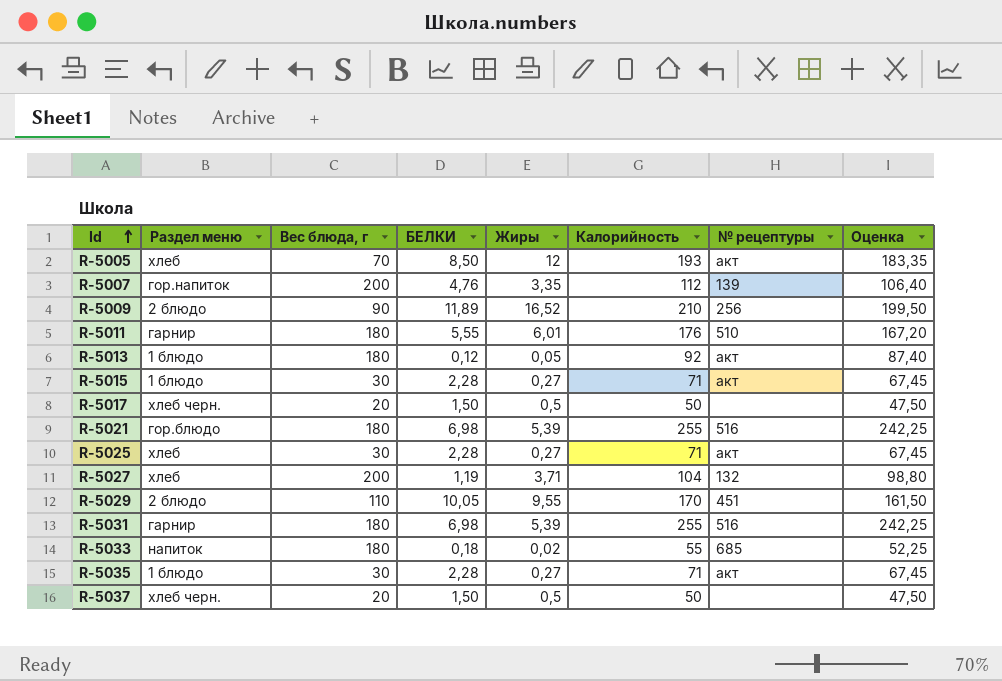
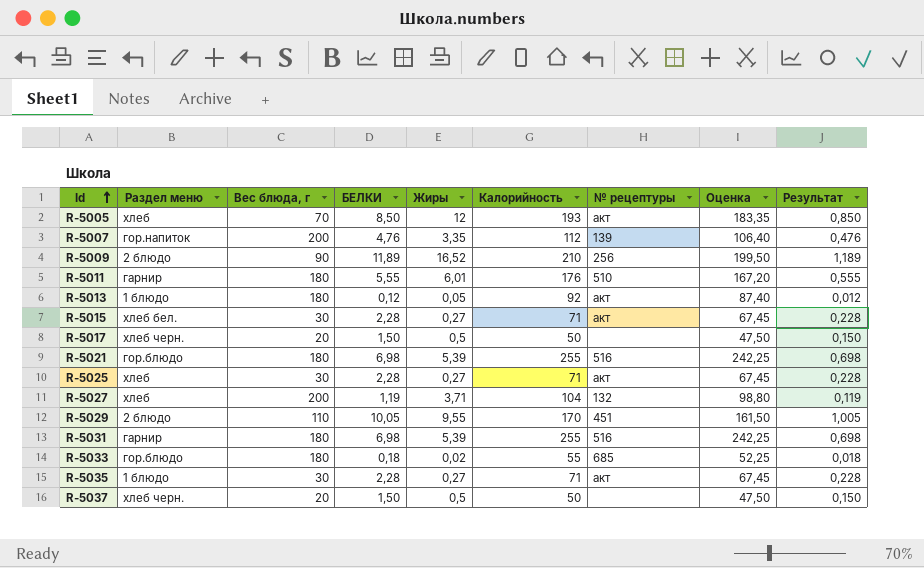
column Результат | formula: none -> [БЕЛКИ] * 0,1
R-5015 | Раздел меню: 1 блюдо -> хлеб бел.
R-5033 | Раздел меню: напиток -> гор.блюдо

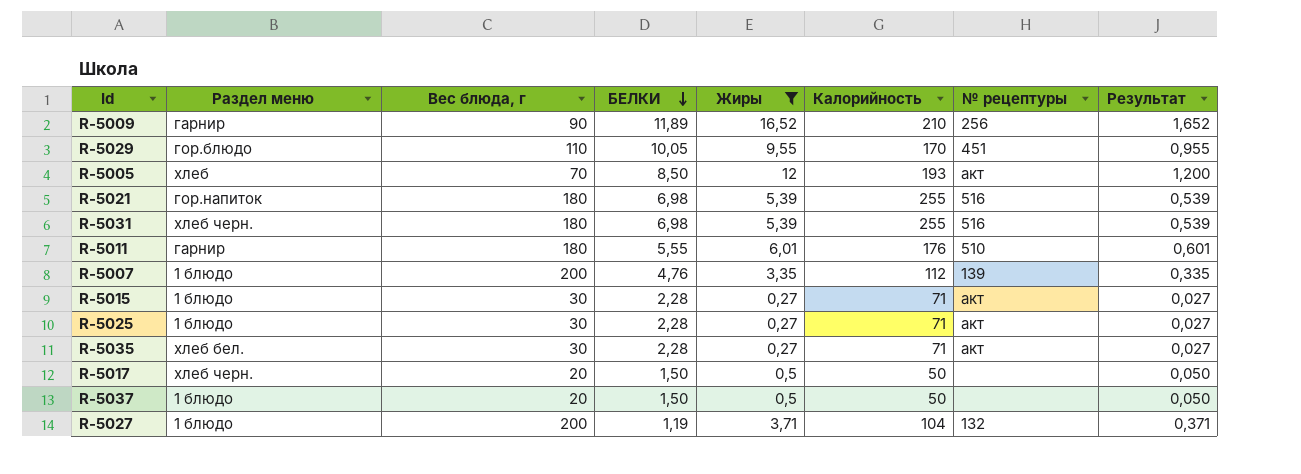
filter: none -> Жиры >= 0,27
row order: Id ascending -> БЕЛКИ descending
column Оценка | formula: [Калорийность] * 0,95 -> none
column Результат | formula: [БЕЛКИ] * 0,1 -> [Жиры] * 0,1
R-5009 | Раздел меню: 2 блюдо -> гарнир
R-5029 | Раздел меню: 2 блюдо -> гор.блюдо
R-5021 | Раздел меню: гор.блюдо -> гор.напиток
R-5031 | Раздел меню: гарнир -> хлеб черн.
R-5007 | Раздел меню: гор.напиток -> 1 блюдо
R-5015 | Раздел меню: хлеб бел. -> 1 блюдо
R-5025 | Раздел меню: хлеб -> 1 блюдо
R-5035 | Раздел меню: 1 блюдо -> хлеб бел.
R-5037 | Раздел меню: хлеб черн. -> 1 блюдо
R-5027 | Раздел меню: хлеб -> 1 блюдо

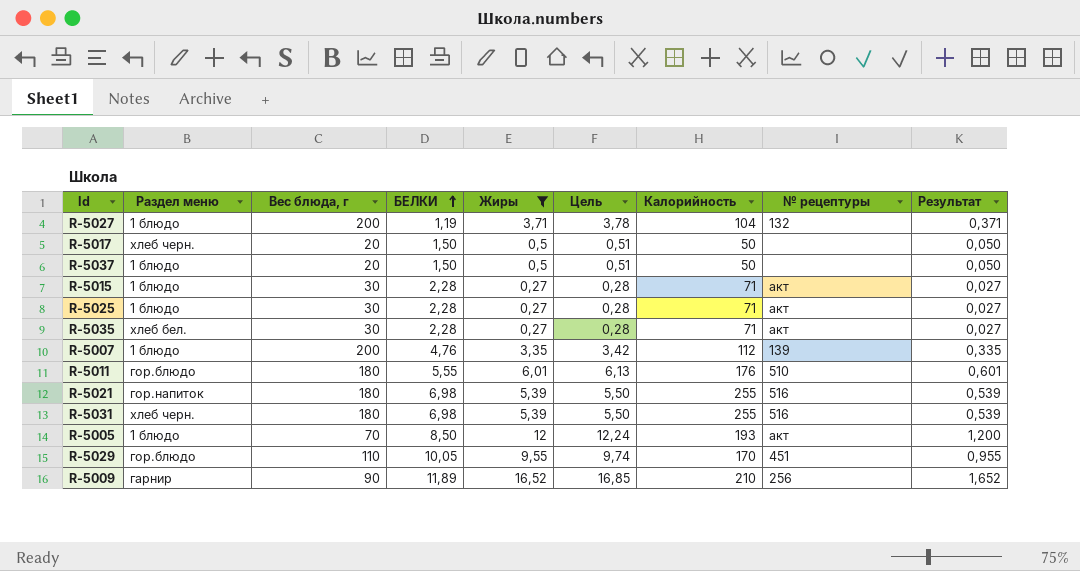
row order: БЕЛКИ descending -> БЕЛКИ ascending
column Цель | formula: none -> [Жиры] * 1,02
R-5011 | Раздел меню: гарнир -> гор.блюдо
R-5005 | Раздел меню: хлеб -> 1 блюдо

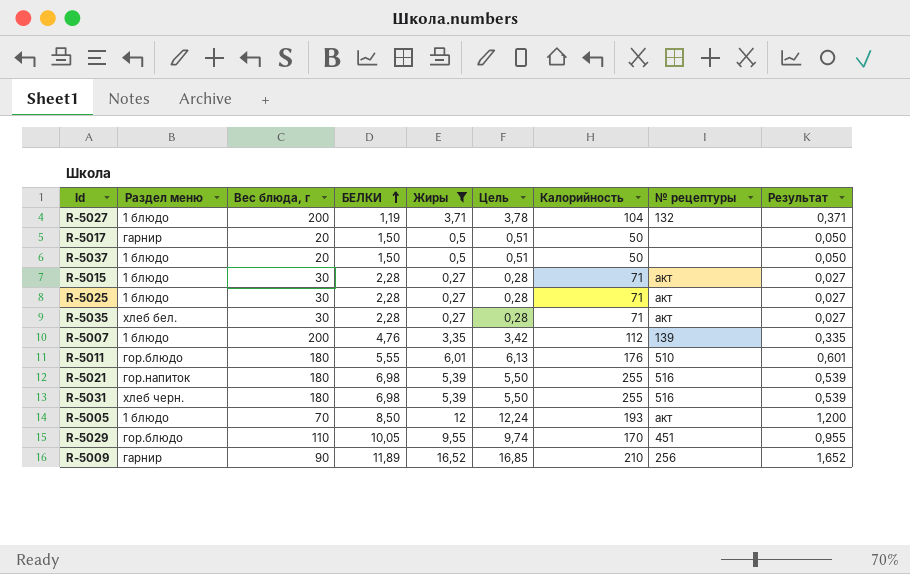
R-5017 | Раздел меню: хлеб черн. -> гарнир

